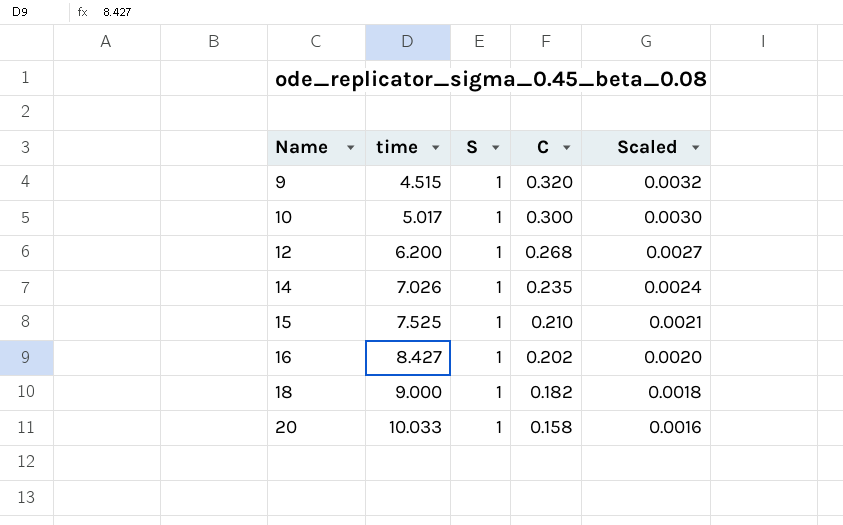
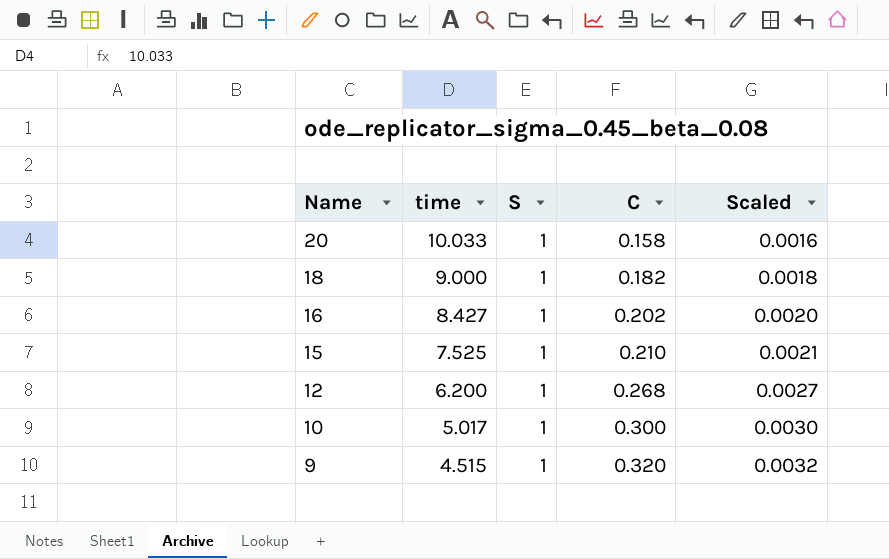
row order: Name ascending -> Name descending
row 14: 7.026 | 1 | 0.235 | 0.0024 -> none

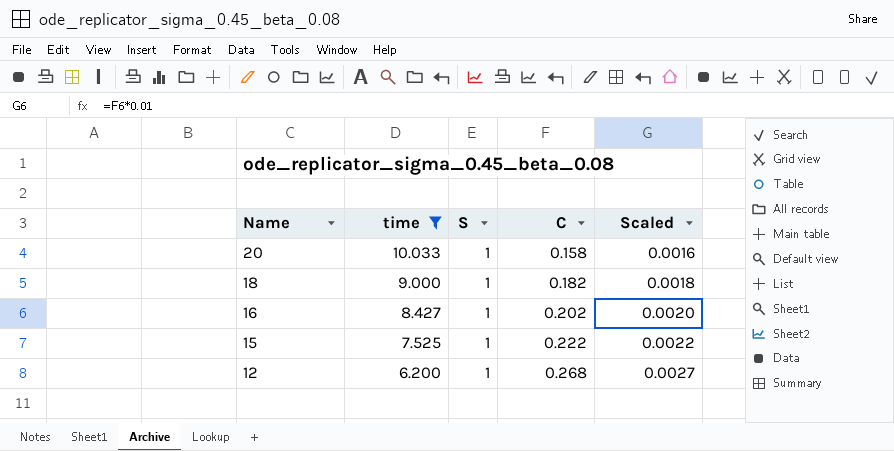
filter: none -> time >= 6.200
15 | C: 0.210 -> 0.222
15 | Scaled: 0.0021 -> 0.0022

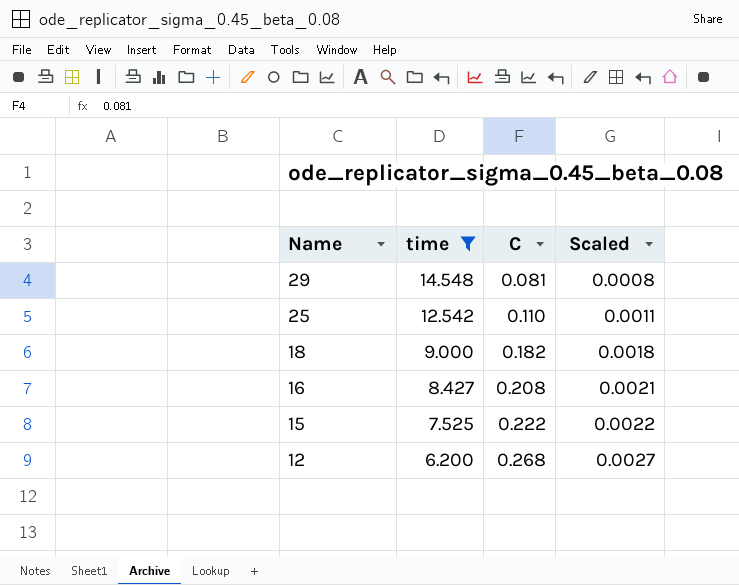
column S | position: 3 -> none
row 20: 10.033 | 1 | 0.158 | 0.0016 -> none
row 29: none -> 14.548 | 0.081 | 0.0008
row 25: none -> 12.542 | 0.110 | 0.0011
16 | C: 0.202 -> 0.208
16 | Scaled: 0.0020 -> 0.0021

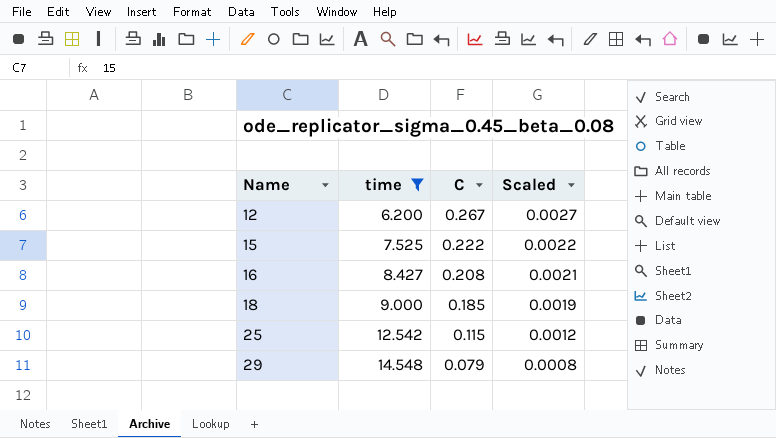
row order: Name descending -> Name ascending
12 | C: 0.268 -> 0.267
18 | C: 0.182 -> 0.185
18 | Scaled: 0.0018 -> 0.0019
25 | C: 0.110 -> 0.115
25 | Scaled: 0.0011 -> 0.0012
29 | C: 0.081 -> 0.079

